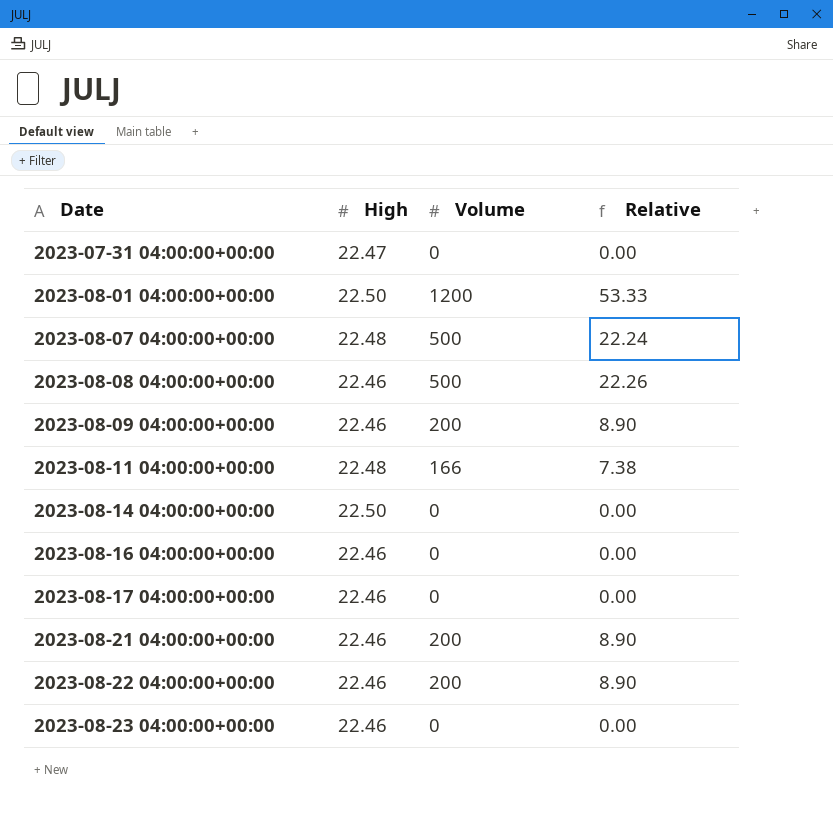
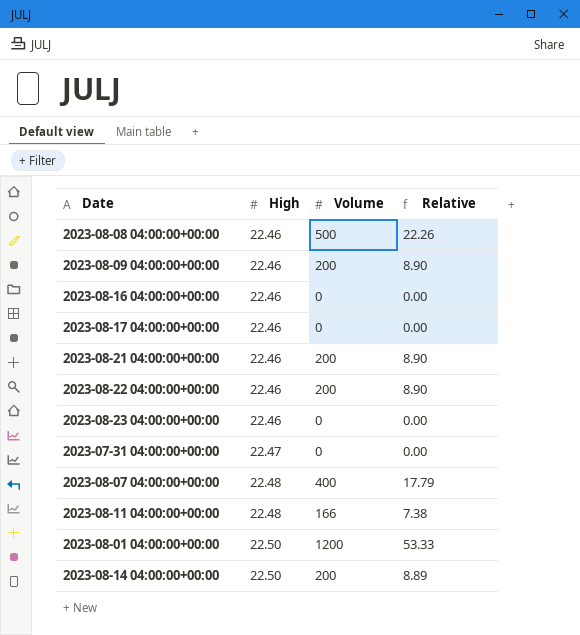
row order: Date ascending -> High ascending
2023-08-07 04:00:00+00:00 | Volume: 500 -> 400
2023-08-07 04:00:00+00:00 | Relative: 22.24 -> 17.79
2023-08-14 04:00:00+00:00 | Volume: 0 -> 200
2023-08-14 04:00:00+00:00 | Relative: 0.00 -> 8.89

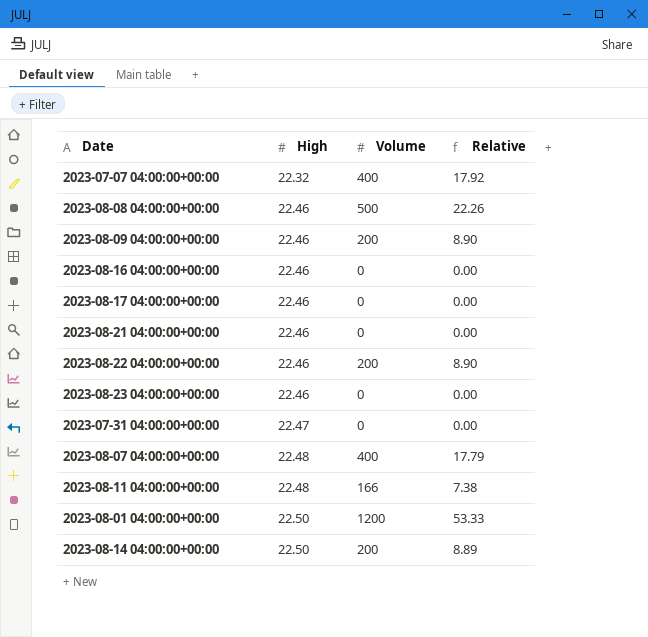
row 2023-07-07 04:00:00+00:00: none -> 22.32 | 400 | 17.92
2023-08-21 04:00:00+00:00 | Volume: 200 -> 0
2023-08-21 04:00:00+00:00 | Relative: 8.90 -> 0.00

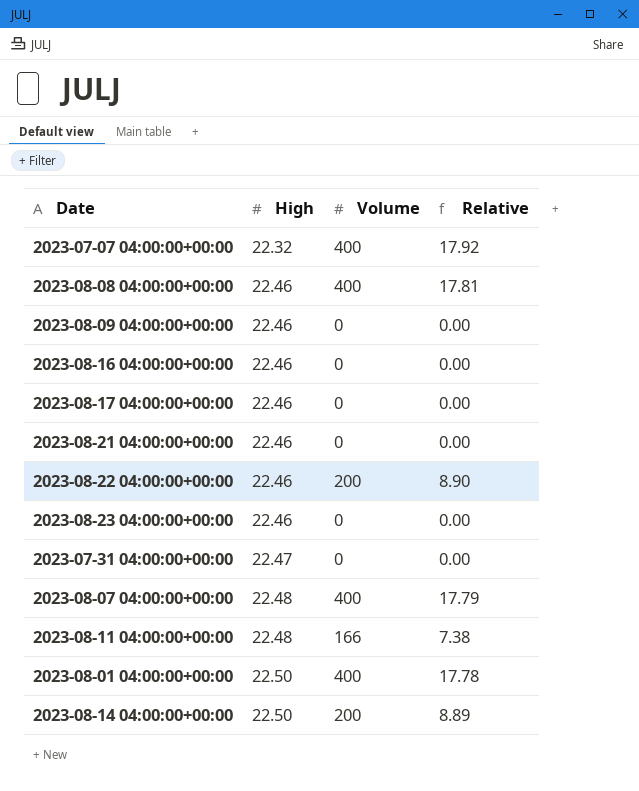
2023-08-08 04:00:00+00:00 | Volume: 500 -> 400
2023-08-08 04:00:00+00:00 | Relative: 22.26 -> 17.81
2023-08-09 04:00:00+00:00 | Volume: 200 -> 0
2023-08-09 04:00:00+00:00 | Relative: 8.90 -> 0.00
2023-08-01 04:00:00+00:00 | Volume: 1200 -> 400
2023-08-01 04:00:00+00:00 | Relative: 53.33 -> 17.78

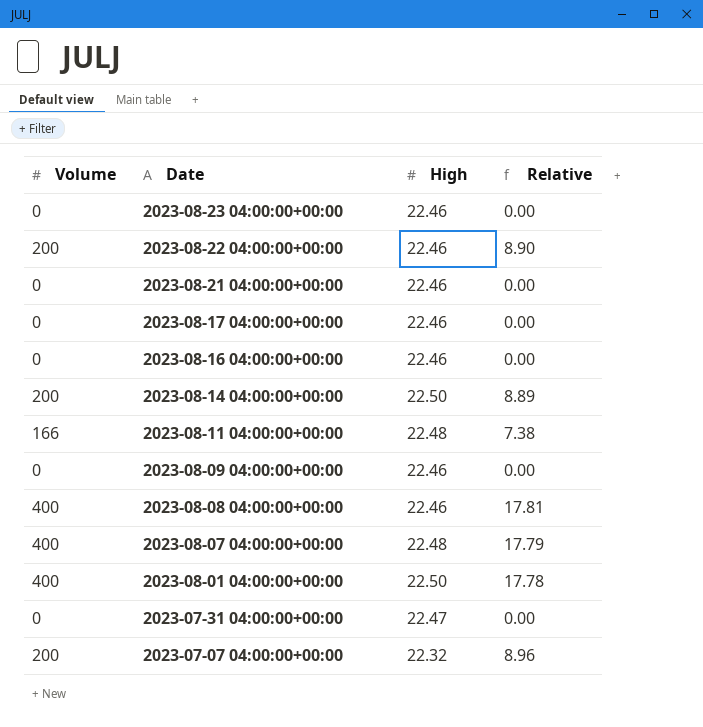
row order: High ascending -> Date descending
column Volume | position: 3 -> 1
2023-07-07 04:00:00+00:00 | Volume: 400 -> 200
2023-07-07 04:00:00+00:00 | Relative: 17.92 -> 8.96

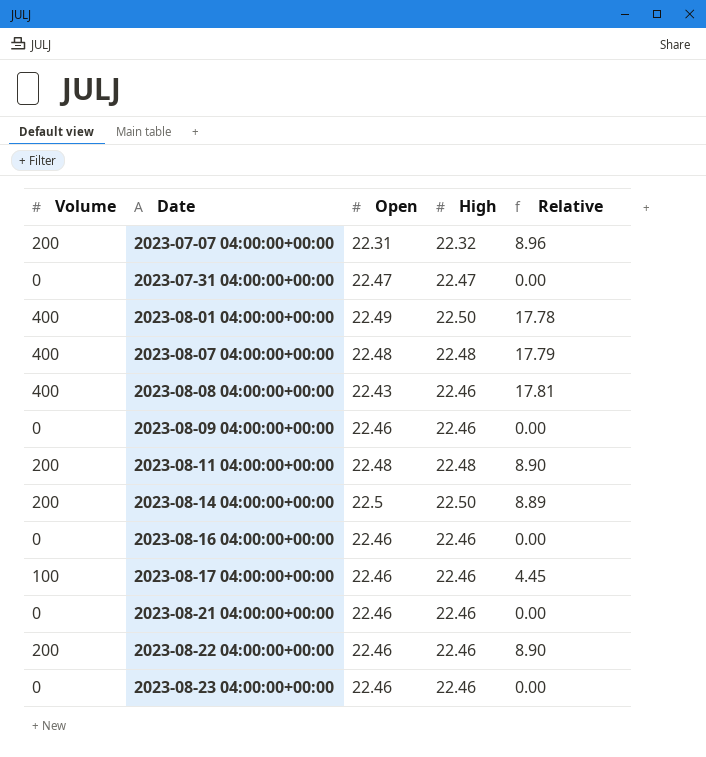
row order: Date descending -> Date ascending
column Open | position: none -> 3
2023-08-11 04:00:00+00:00 | Volume: 166 -> 200
2023-08-11 04:00:00+00:00 | Relative: 7.38 -> 8.90
2023-08-17 04:00:00+00:00 | Volume: 0 -> 100
2023-08-17 04:00:00+00:00 | Relative: 0.00 -> 4.45

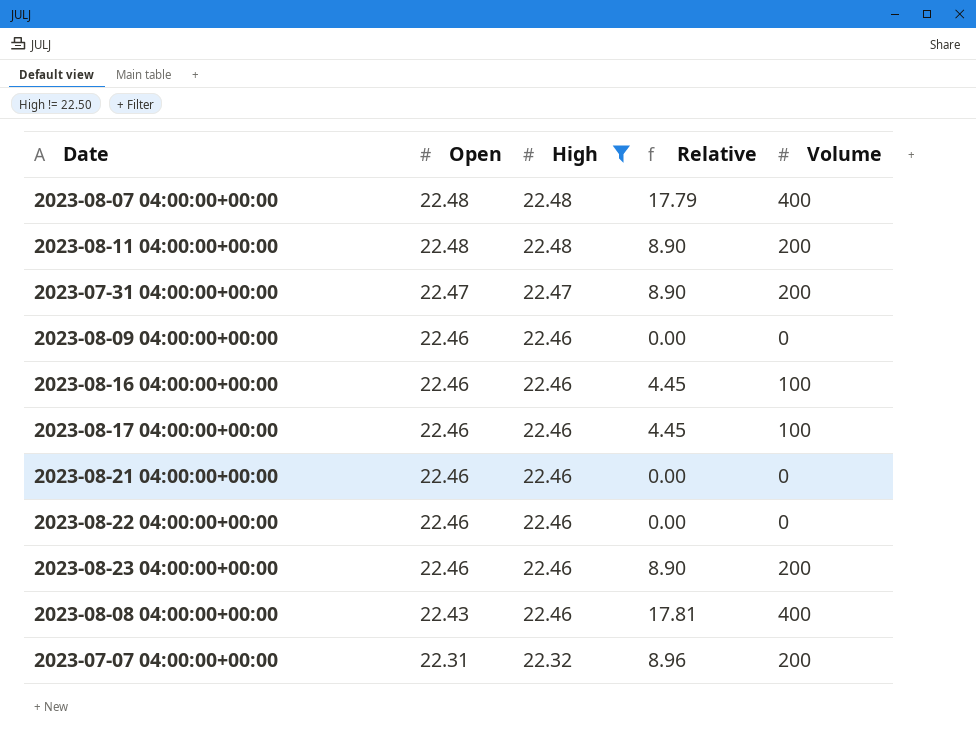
filter: none -> High != 22.50
row order: Date ascending -> Open descending
column Volume | position: 1 -> 5
2023-07-31 04:00:00+00:00 | Relative: 0.00 -> 8.90
2023-07-31 04:00:00+00:00 | Volume: 0 -> 200
2023-08-16 04:00:00+00:00 | Relative: 0.00 -> 4.45
2023-08-16 04:00:00+00:00 | Volume: 0 -> 100
2023-08-22 04:00:00+00:00 | Relative: 8.90 -> 0.00
2023-08-22 04:00:00+00:00 | Volume: 200 -> 0
2023-08-23 04:00:00+00:00 | Relative: 0.00 -> 8.90
2023-08-23 04:00:00+00:00 | Volume: 0 -> 200

